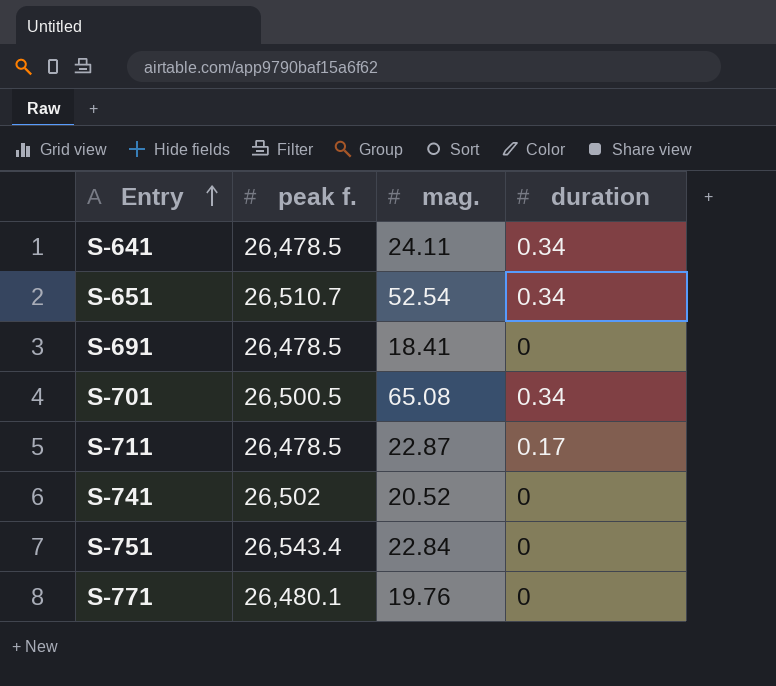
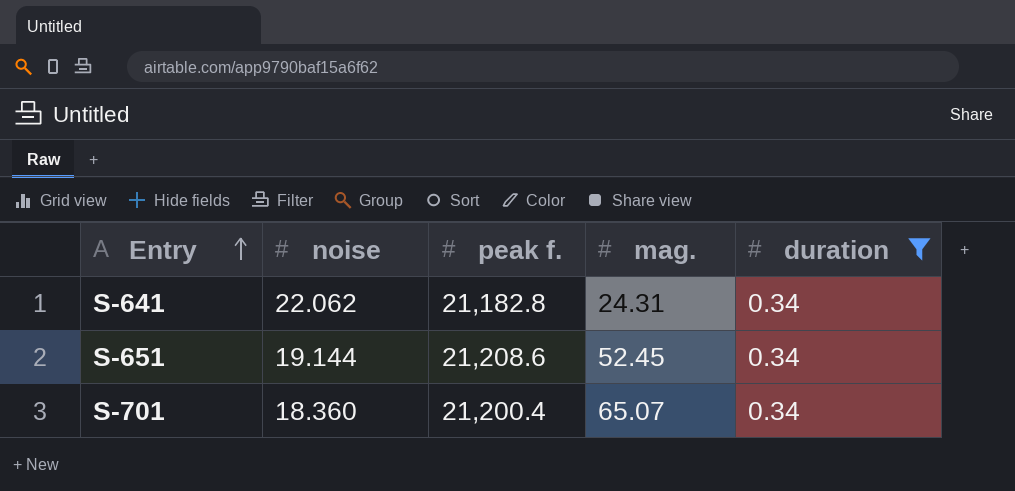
filter: none -> duration = 0.34
column noise | position: none -> 2
S-641 | peak f.: 26,478.5 -> 21,182.8
S-641 | mag.: 24.11 -> 24.31
S-651 | peak f.: 26,510.7 -> 21,208.6
S-651 | mag.: 52.54 -> 52.45
S-701 | peak f.: 26,500.5 -> 21,200.4
S-701 | mag.: 65.08 -> 65.07

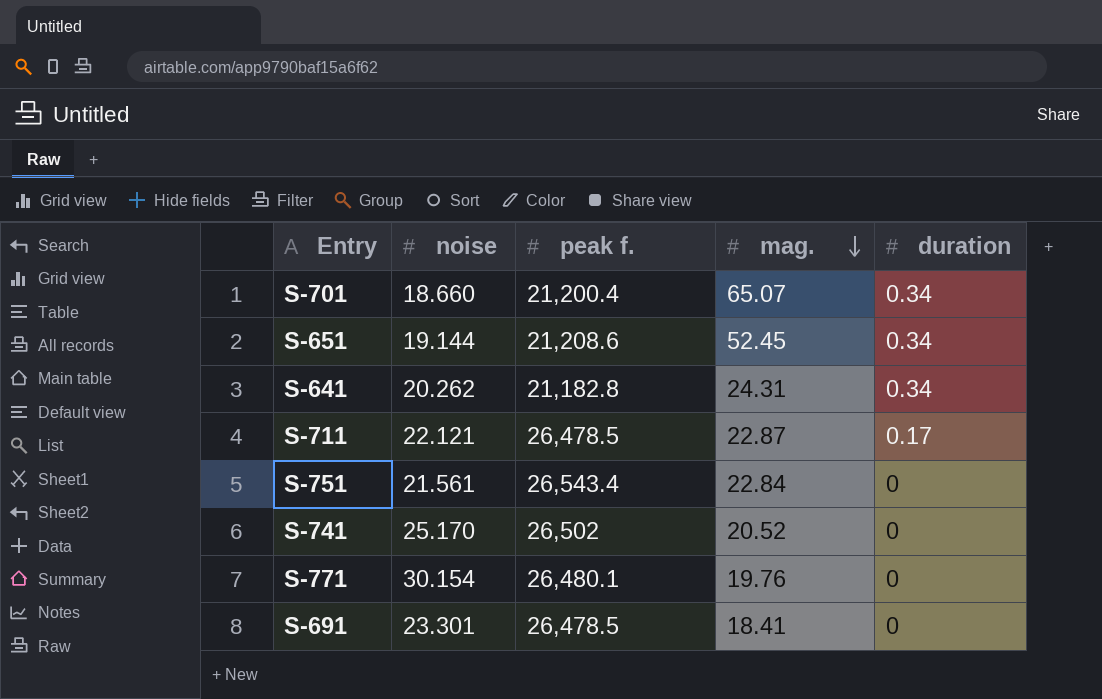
filter: duration = 0.34 -> none
row order: Entry ascending -> mag. descending
S-701 | noise: 18.360 -> 18.660
S-641 | noise: 22.062 -> 20.262

